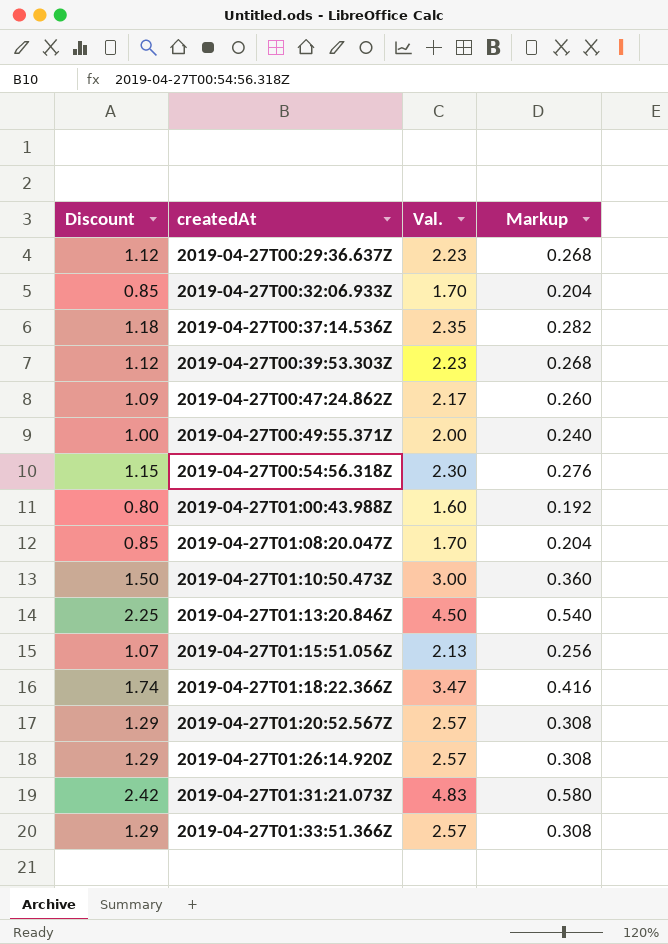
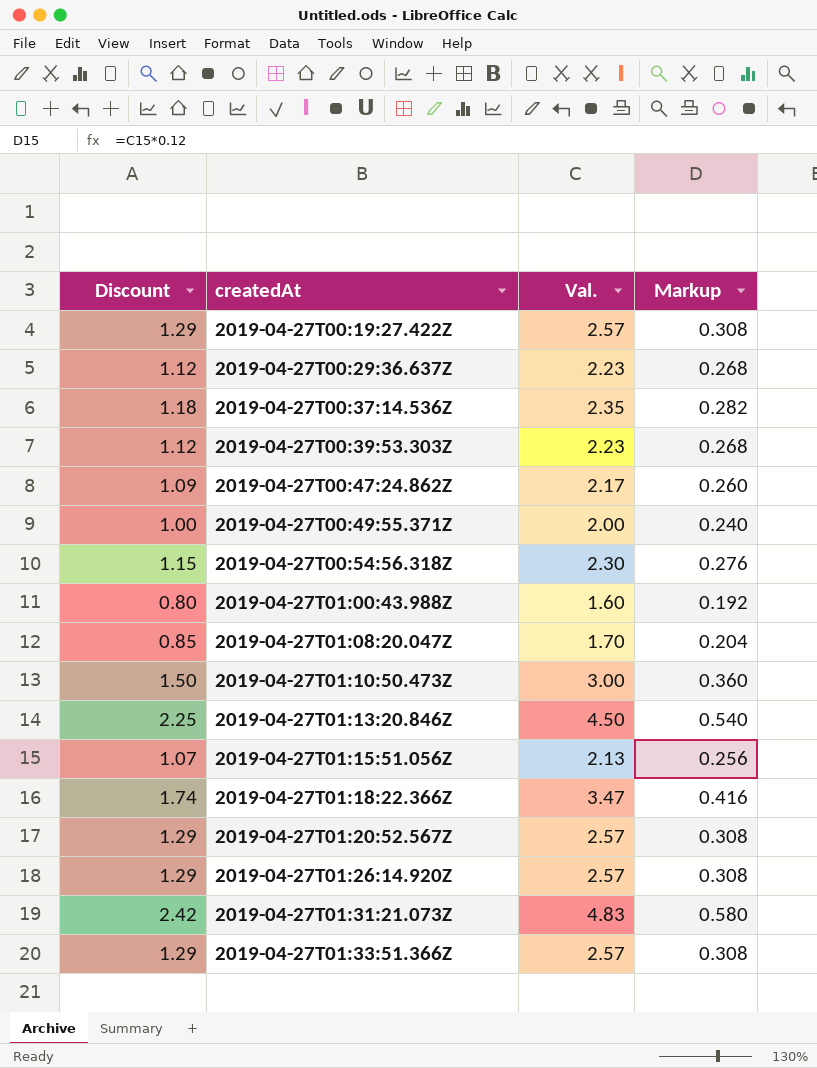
row 2019-04-27T00:32:06.933Z: 0.85 | 1.70 | 0.204 -> none
row 2019-04-27T00:19:27.422Z: none -> 1.29 | 2.57 | 0.308

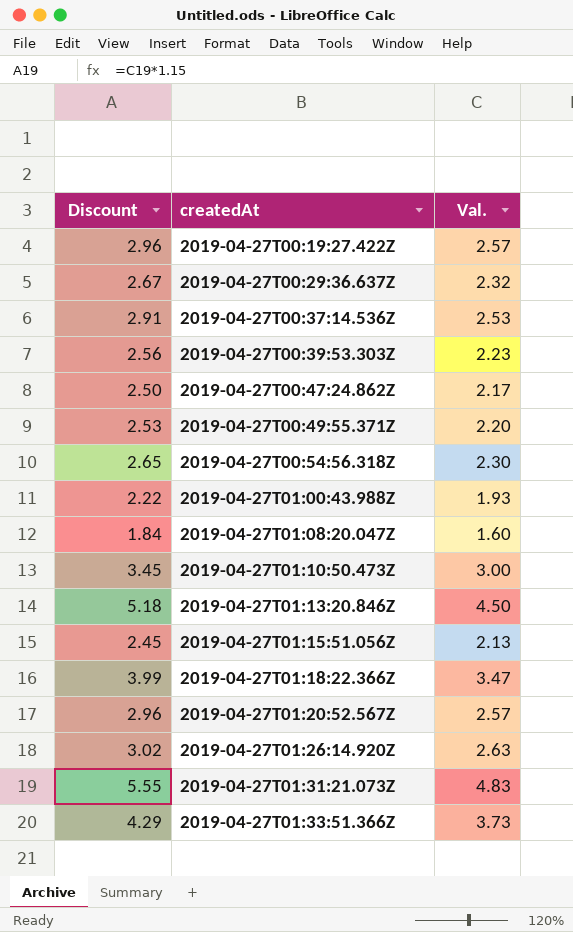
column Markup | formula: [Val.] * 0.12 -> none
column Discount | formula: [Val.] * 0.5 -> [Val.] * 1.15
2019-04-27T00:29:36.637Z | Val.: 2.23 -> 2.32
2019-04-27T00:37:14.536Z | Val.: 2.35 -> 2.53
2019-04-27T00:49:55.371Z | Val.: 2.00 -> 2.20
2019-04-27T01:00:43.988Z | Val.: 1.60 -> 1.93
2019-04-27T01:08:20.047Z | Val.: 1.70 -> 1.60
2019-04-27T01:26:14.920Z | Val.: 2.57 -> 2.63
2019-04-27T01:33:51.366Z | Val.: 2.57 -> 3.73

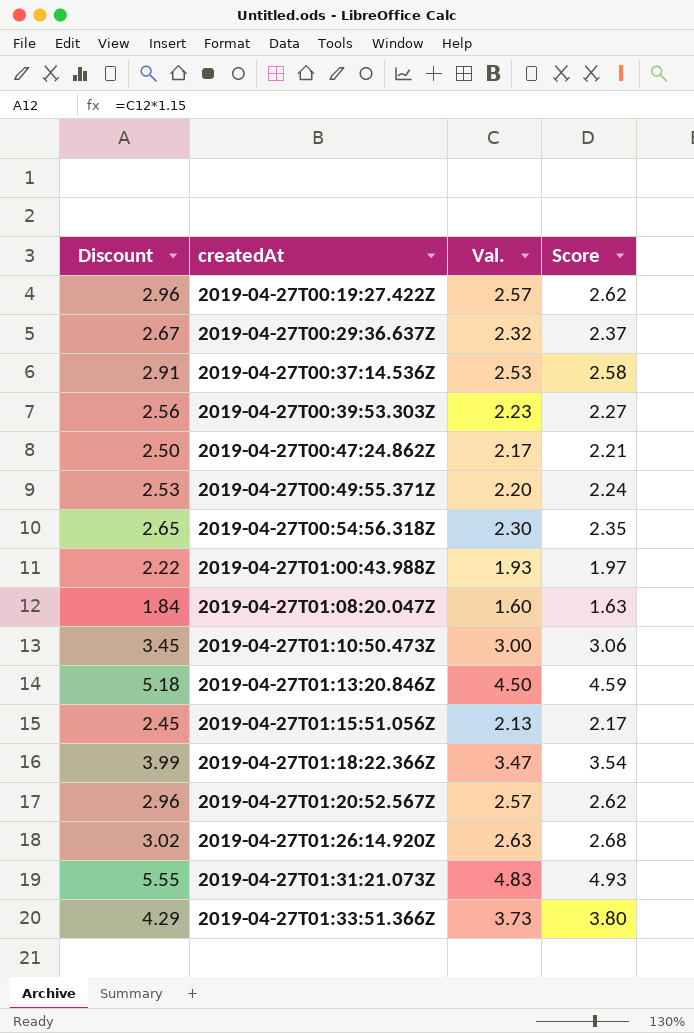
column Score | formula: none -> [Val.] * 1.02

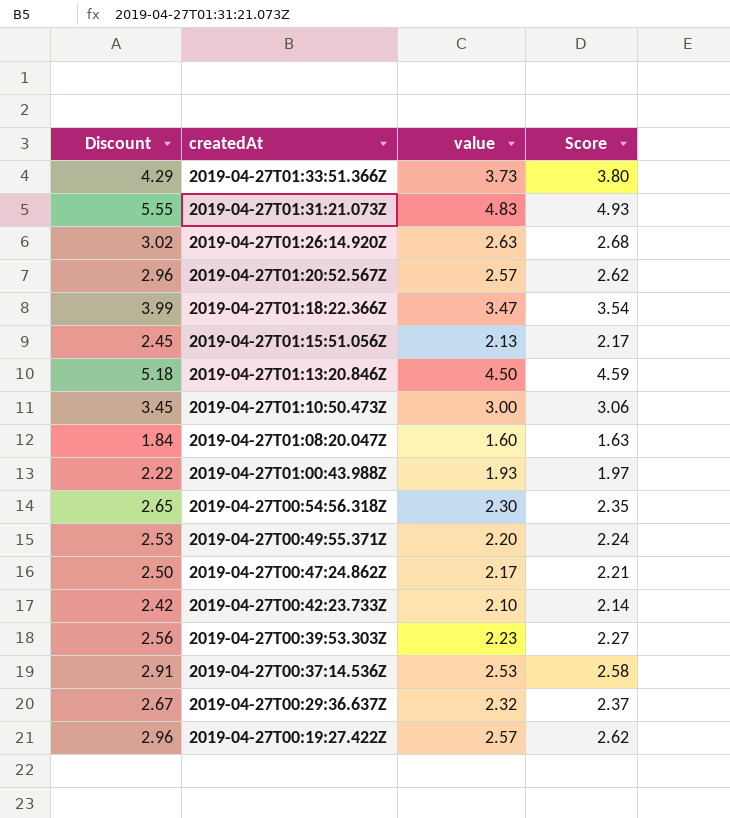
row order: createdAt ascending -> createdAt descending
column name: Val. -> value
row 2019-04-27T00:42:23.733Z: none -> 2.42 | 2.10 | 2.14

